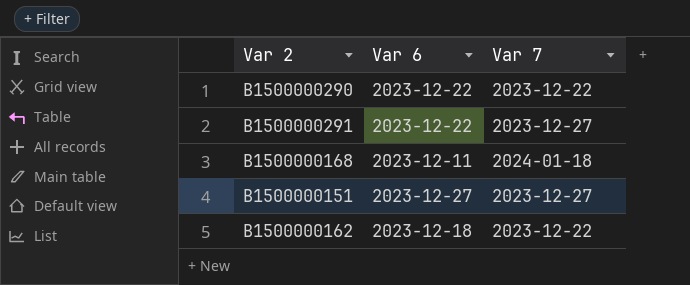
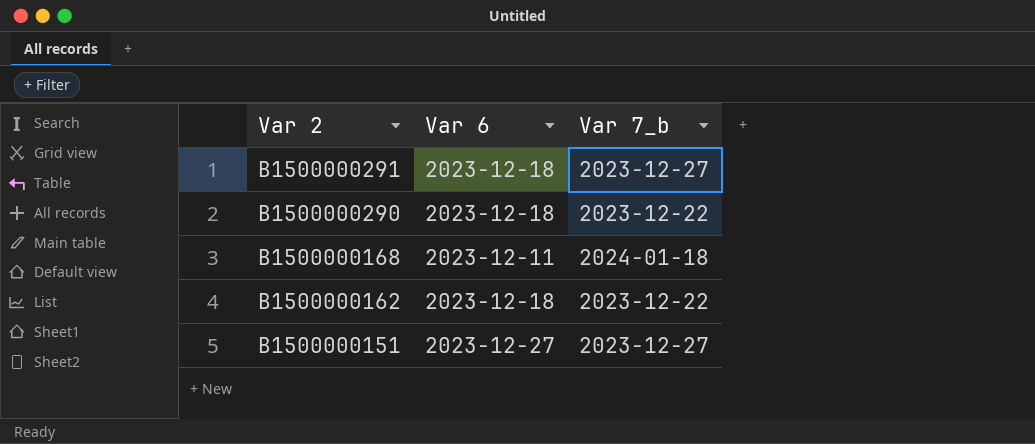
row order: none -> Var 2 descending
column name: Var 7 -> Var 7_b
B1500000291 | Var 6: 2023-12-22 -> 2023-12-18
B1500000290 | Var 6: 2023-12-22 -> 2023-12-18

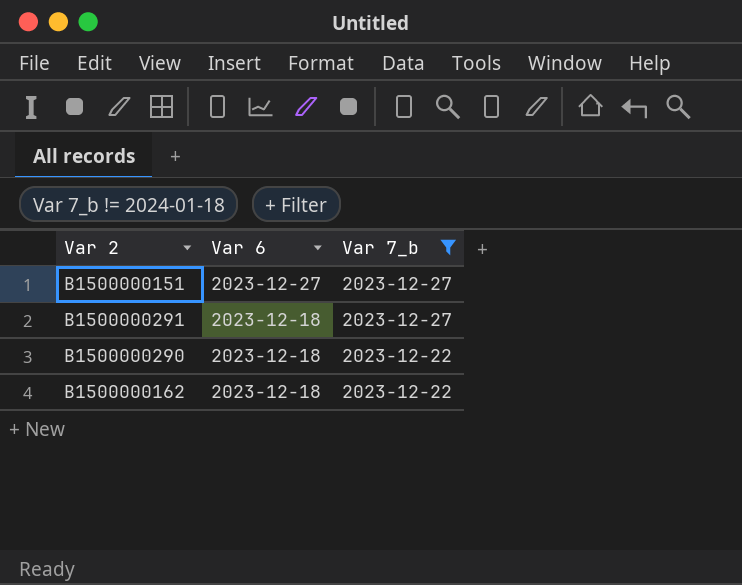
filter: none -> Var 7_b != 2024-01-18
row order: Var 2 descending -> Var 6 descending

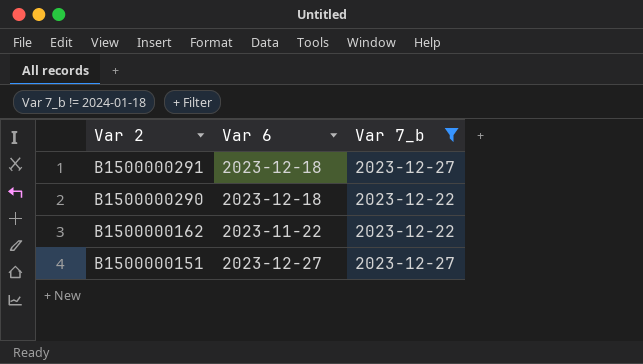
row order: Var 6 descending -> Var 2 descending
B1500000162 | Var 6: 2023-12-18 -> 2023-11-22

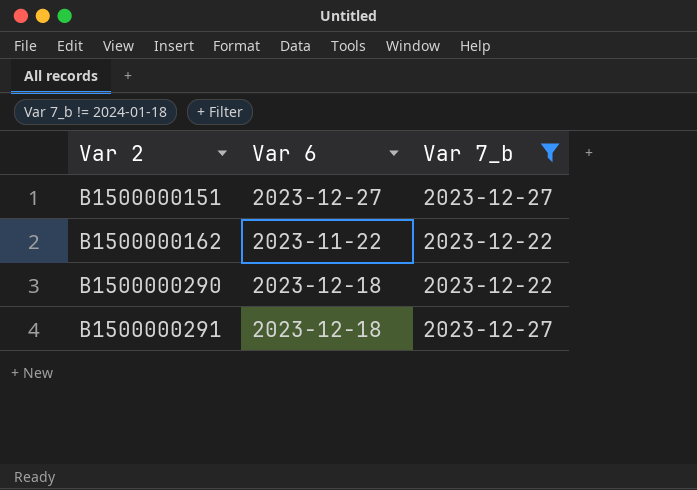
row order: Var 2 descending -> Var 2 ascending

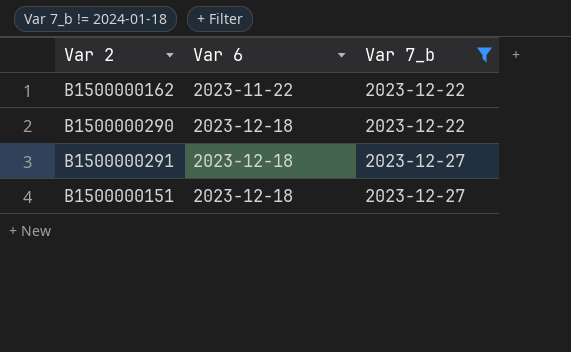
row order: Var 2 ascending -> Var 6 ascending
B1500000151 | Var 6: 2023-12-27 -> 2023-12-18

